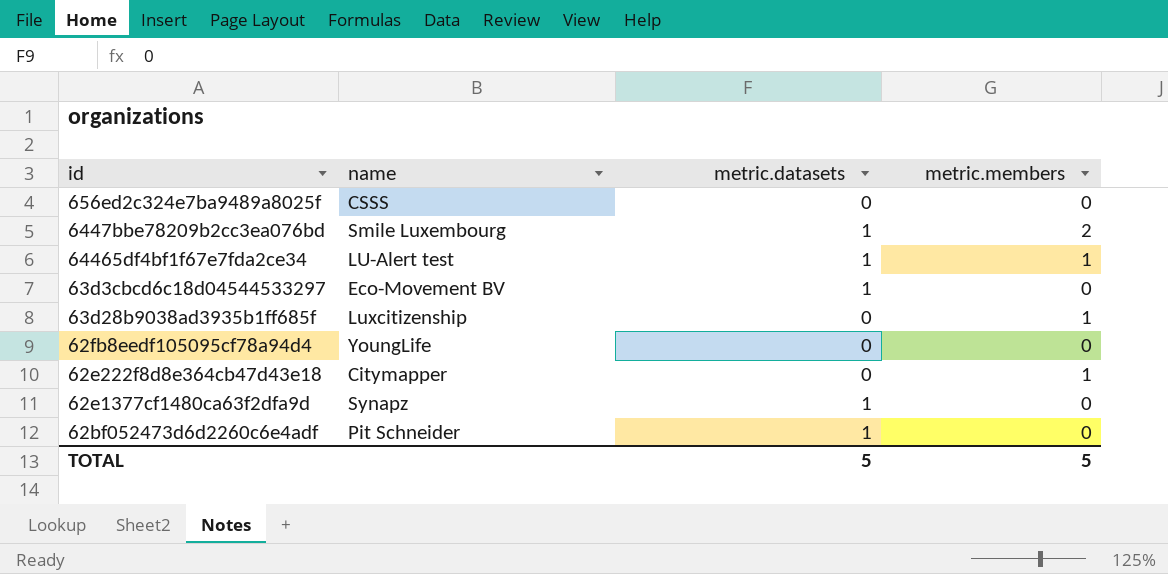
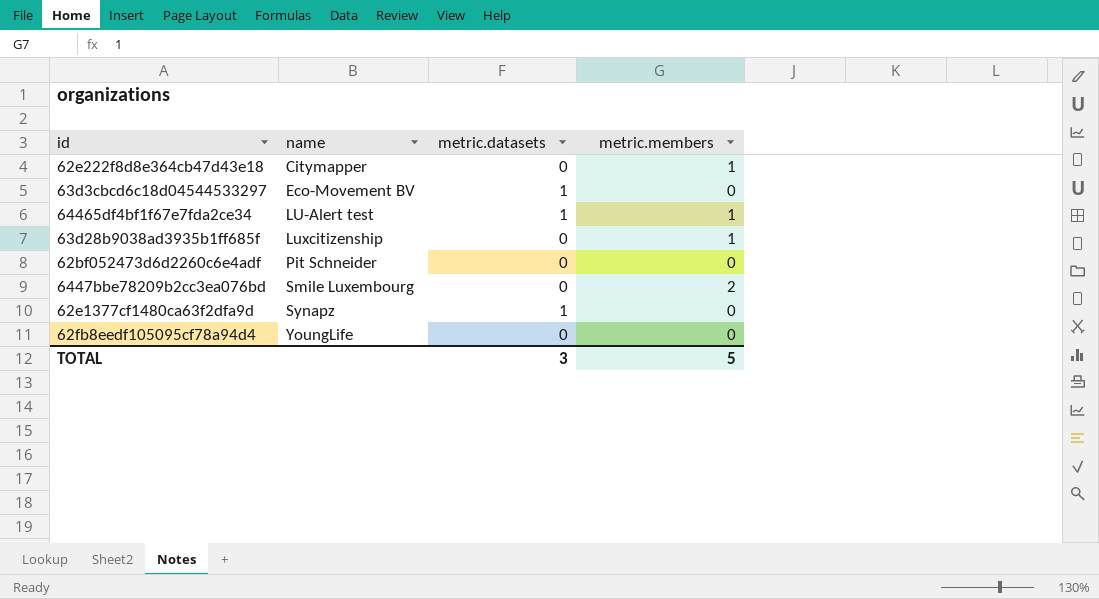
row order: none -> name ascending
row 656ed2c324e7ba9489a8025f: CSSS | 0 | 0 -> none
62bf052473d6d2260c6e4adf | metric.datasets: 1 -> 0
6447bbe78209b2cc3ea076bd | metric.datasets: 1 -> 0
TOTAL | metric.datasets: 5 -> 3

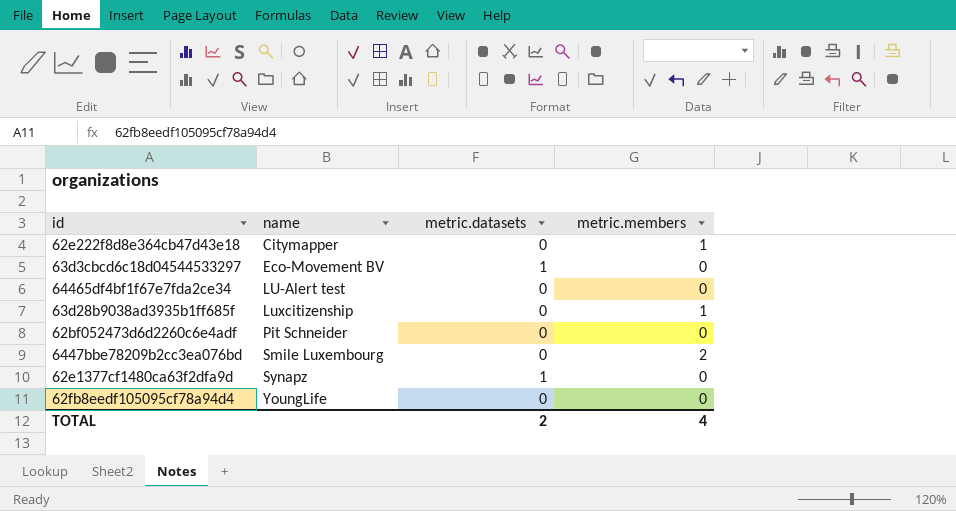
64465df4bf1f67e7fda2ce34 | metric.datasets: 1 -> 0
64465df4bf1f67e7fda2ce34 | metric.members: 1 -> 0
TOTAL | metric.datasets: 3 -> 2
TOTAL | metric.members: 5 -> 4

